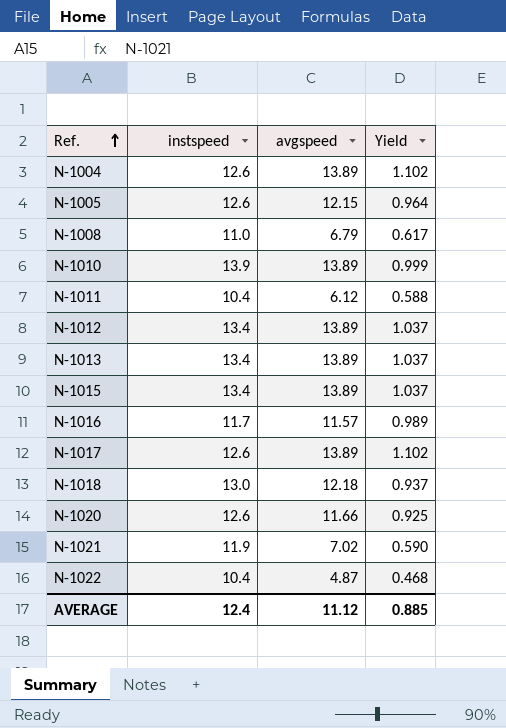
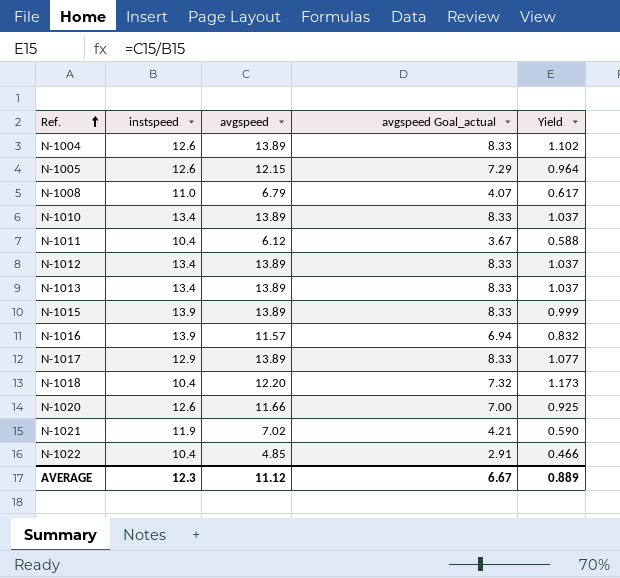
column avgspeed Goal_actual | formula: none -> [avgspeed] * 0.6
N-1010 | instspeed: 13.9 -> 13.4
N-1010 | Yield: 0.999 -> 1.037
N-1015 | instspeed: 13.4 -> 13.9
N-1015 | Yield: 1.037 -> 0.999
N-1016 | instspeed: 11.7 -> 13.9
N-1016 | Yield: 0.989 -> 0.832
N-1017 | instspeed: 12.6 -> 12.9
N-1017 | Yield: 1.102 -> 1.077
N-1018 | instspeed: 13.0 -> 10.4
N-1018 | avgspeed: 12.18 -> 12.20
N-1018 | Yield: 0.937 -> 1.173
N-1022 | avgspeed: 4.87 -> 4.85
N-1022 | Yield: 0.468 -> 0.466
AVERAGE | instspeed: 12.4 -> 12.3
AVERAGE | Yield: 0.885 -> 0.889

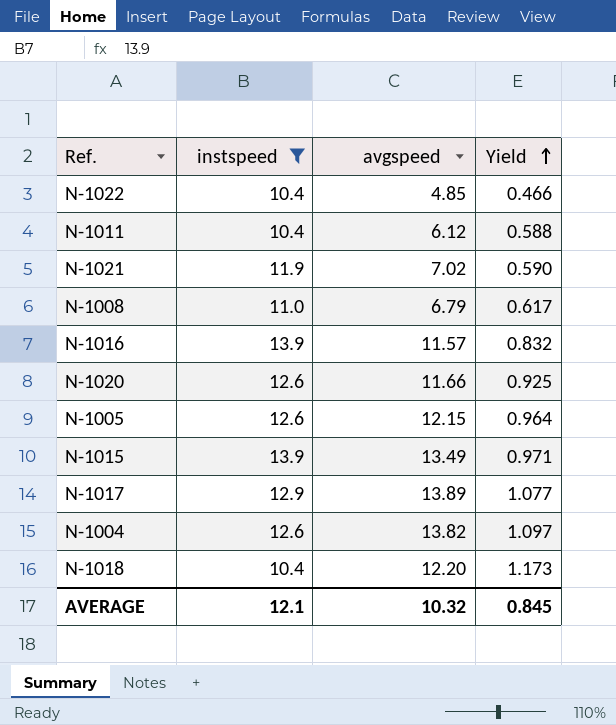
filter: none -> instspeed != 13.4
row order: Ref. ascending -> Yield ascending
column avgspeed Goal_actual | formula: [avgspeed] * 0.6 -> none
N-1015 | avgspeed: 13.89 -> 13.49
N-1015 | Yield: 0.999 -> 0.971
N-1004 | avgspeed: 13.89 -> 13.82
N-1004 | Yield: 1.102 -> 1.097
AVERAGE | instspeed: 12.3 -> 12.1
AVERAGE | avgspeed: 11.12 -> 10.32
AVERAGE | Yield: 0.889 -> 0.845

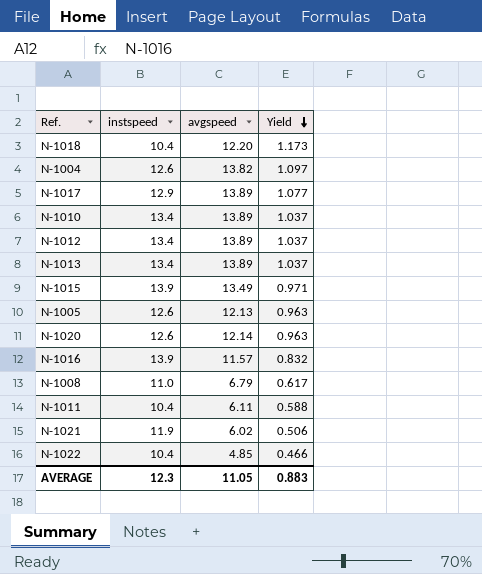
filter: instspeed != 13.4 -> none
row order: Yield ascending -> Yield descending
N-1005 | avgspeed: 12.15 -> 12.13
N-1005 | Yield: 0.964 -> 0.963
N-1020 | avgspeed: 11.66 -> 12.14
N-1020 | Yield: 0.925 -> 0.963
N-1011 | avgspeed: 6.12 -> 6.11
N-1021 | avgspeed: 7.02 -> 6.02
N-1021 | Yield: 0.590 -> 0.506
AVERAGE | instspeed: 12.1 -> 12.3
AVERAGE | avgspeed: 10.32 -> 11.05
AVERAGE | Yield: 0.845 -> 0.883

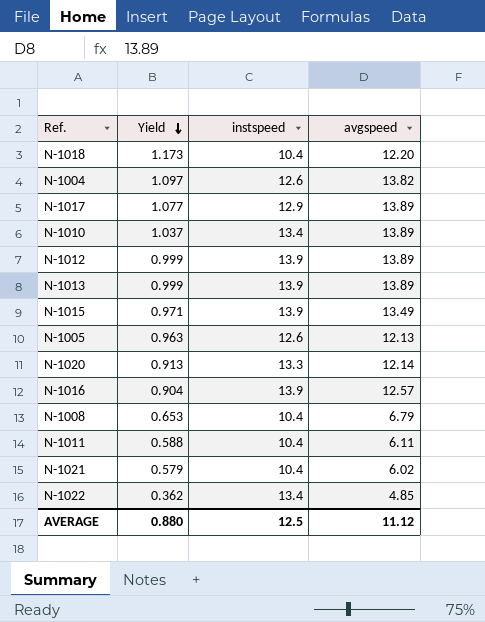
column Yield | position: 4 -> 2
N-1012 | Yield: 1.037 -> 0.999
N-1012 | instspeed: 13.4 -> 13.9
N-1013 | Yield: 1.037 -> 0.999
N-1013 | instspeed: 13.4 -> 13.9
N-1020 | Yield: 0.963 -> 0.913
N-1020 | instspeed: 12.6 -> 13.3
N-1016 | Yield: 0.832 -> 0.904
N-1016 | avgspeed: 11.57 -> 12.57
N-1008 | Yield: 0.617 -> 0.653
N-1008 | instspeed: 11.0 -> 10.4
N-1021 | Yield: 0.506 -> 0.579
N-1021 | instspeed: 11.9 -> 10.4
N-1022 | Yield: 0.466 -> 0.362
N-1022 | instspeed: 10.4 -> 13.4
AVERAGE | Yield: 0.883 -> 0.880
AVERAGE | instspeed: 12.3 -> 12.5
AVERAGE | avgspeed: 11.05 -> 11.12

